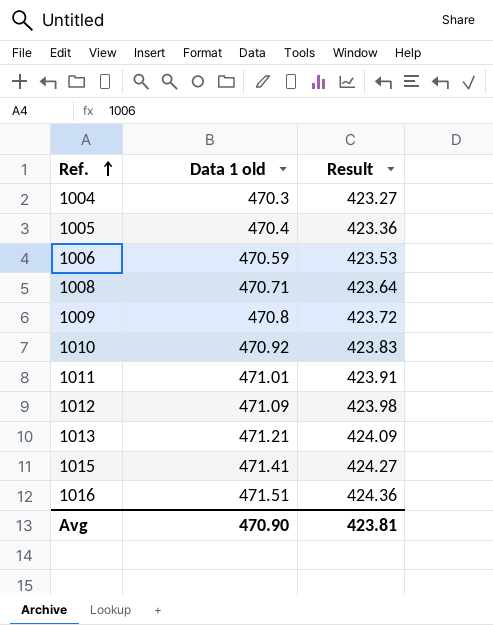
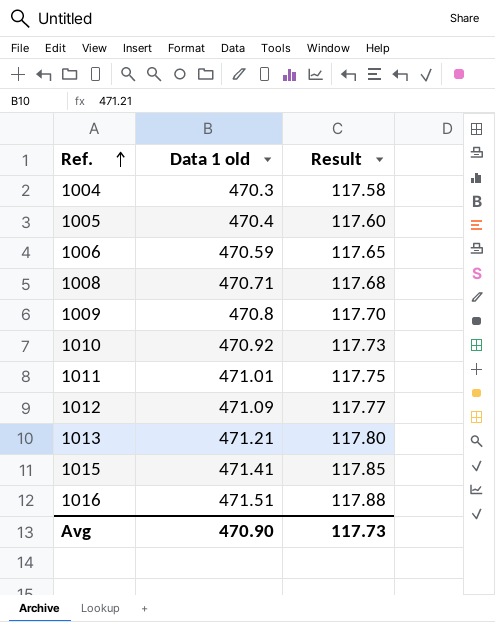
column Result | formula: [Data 1 old] * 0.9 -> [Data 1 old] * 0.25
Avg | Result: 423.81 -> 117.73

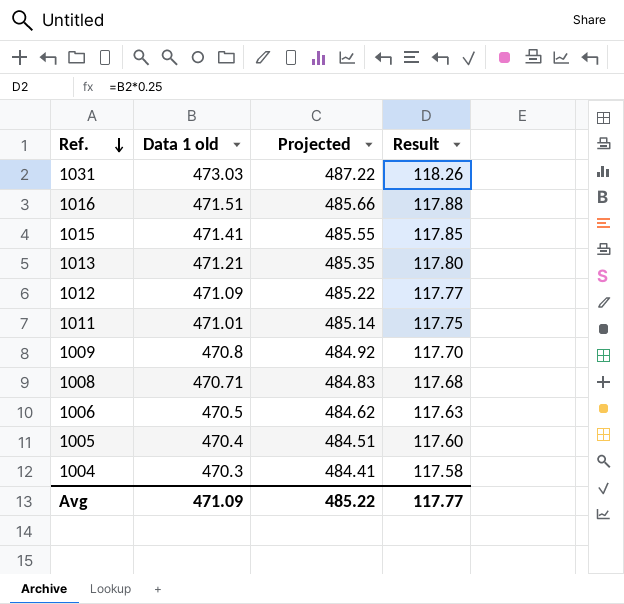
row order: Ref. ascending -> Ref. descending
column Projected | formula: none -> [Data 1 old] * 1.03
row 1010: 470.92 | 117.73 -> none
row 1031: none -> 473.03 | 487.22 | 118.26
1006 | Data 1 old: 470.59 -> 470.5
1006 | Result: 117.65 -> 117.63
Avg | Data 1 old: 470.90 -> 471.09
Avg | Result: 117.73 -> 117.77

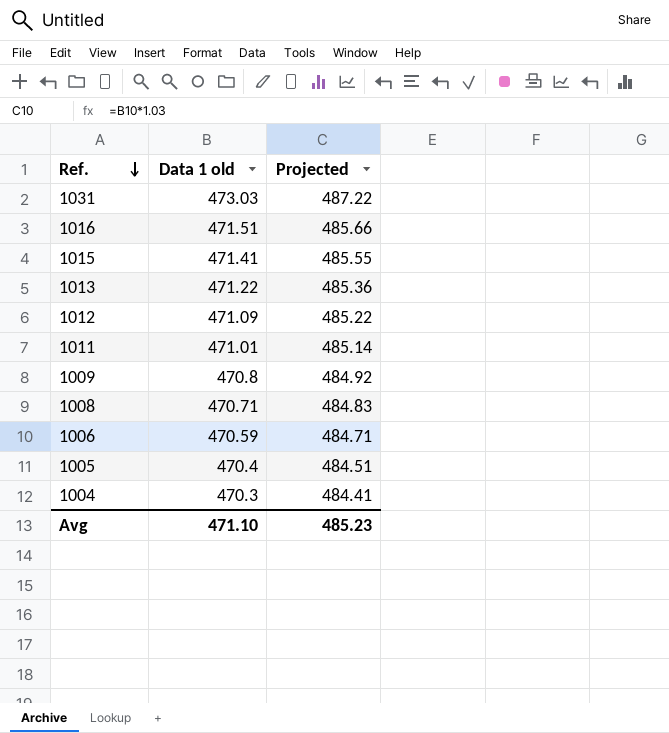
column Result | formula: [Data 1 old] * 0.25 -> none
1013 | Data 1 old: 471.21 -> 471.22
1013 | Projected: 485.35 -> 485.36
1006 | Data 1 old: 470.5 -> 470.59
1006 | Projected: 484.62 -> 484.71
Avg | Data 1 old: 471.09 -> 471.10
Avg | Projected: 485.22 -> 485.23

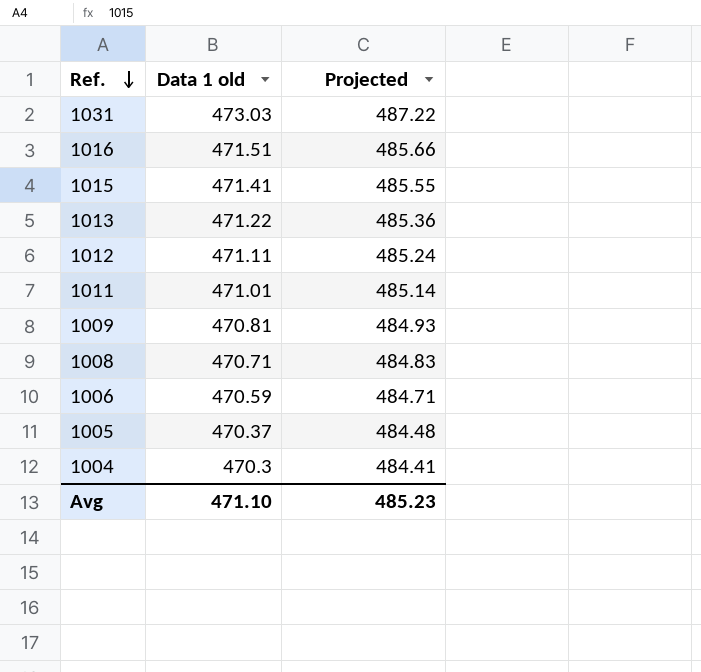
1012 | Data 1 old: 471.09 -> 471.11
1012 | Projected: 485.22 -> 485.24
1009 | Data 1 old: 470.8 -> 470.81
1009 | Projected: 484.92 -> 484.93
1005 | Data 1 old: 470.4 -> 470.37
1005 | Projected: 484.51 -> 484.48

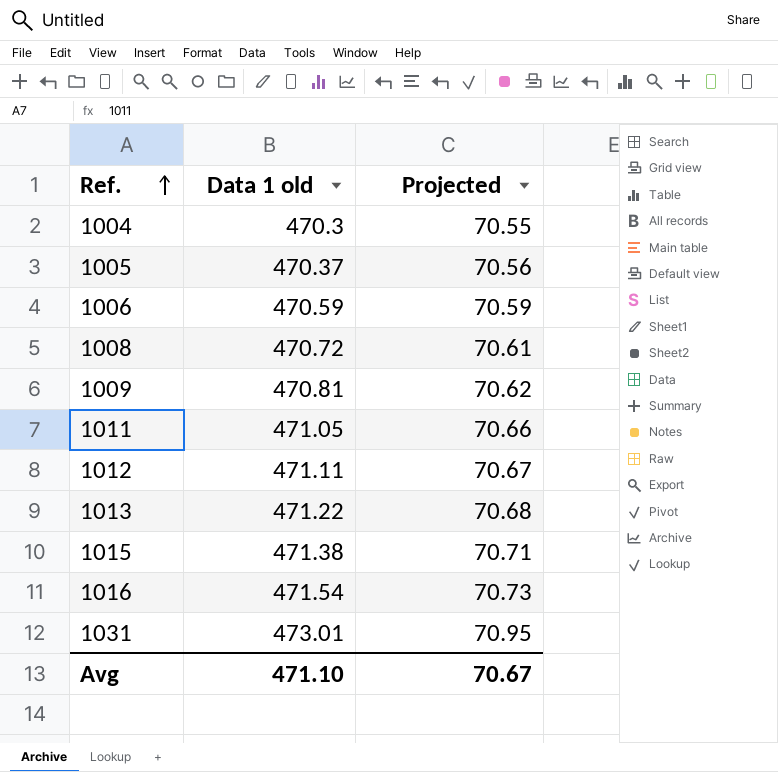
row order: Ref. descending -> Ref. ascending
column Projected | formula: [Data 1 old] * 1.03 -> [Data 1 old] * 0.15
1008 | Data 1 old: 470.71 -> 470.72
1011 | Data 1 old: 471.01 -> 471.05
1015 | Data 1 old: 471.41 -> 471.38
1016 | Data 1 old: 471.51 -> 471.54
1031 | Data 1 old: 473.03 -> 473.01
Avg | Projected: 485.23 -> 70.67

